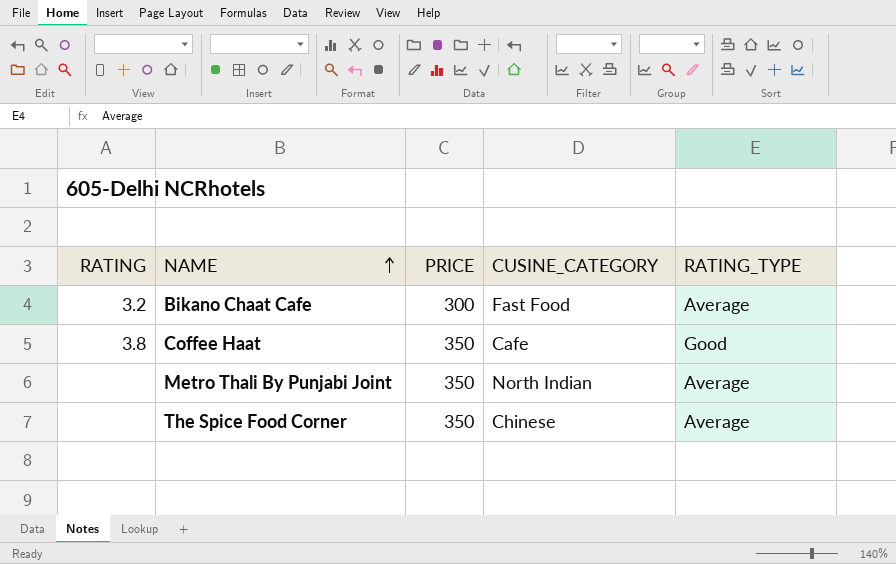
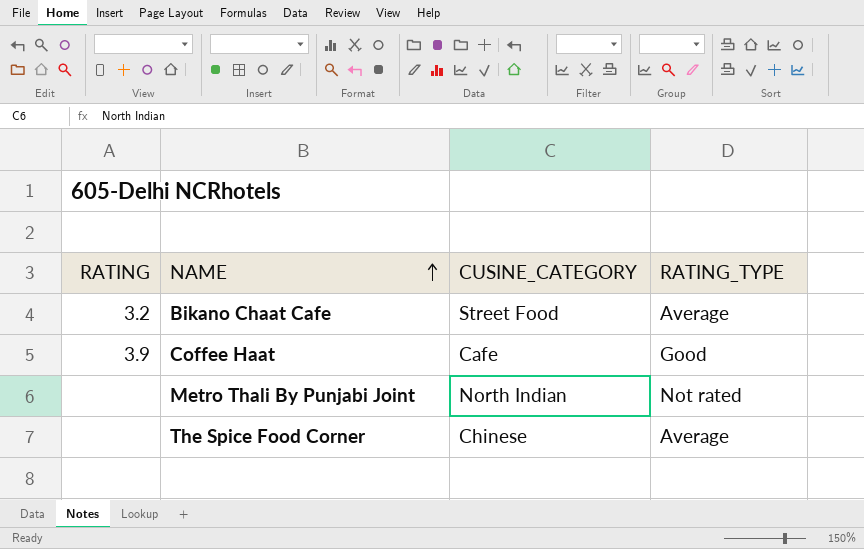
column PRICE | position: 3 -> none
Bikano Chaat Cafe | CUSINE_CATEGORY: Fast Food -> Street Food
Coffee Haat | RATING: 3.8 -> 3.9
Metro Thali By Punjabi Joint | RATING_TYPE: Average -> Not rated

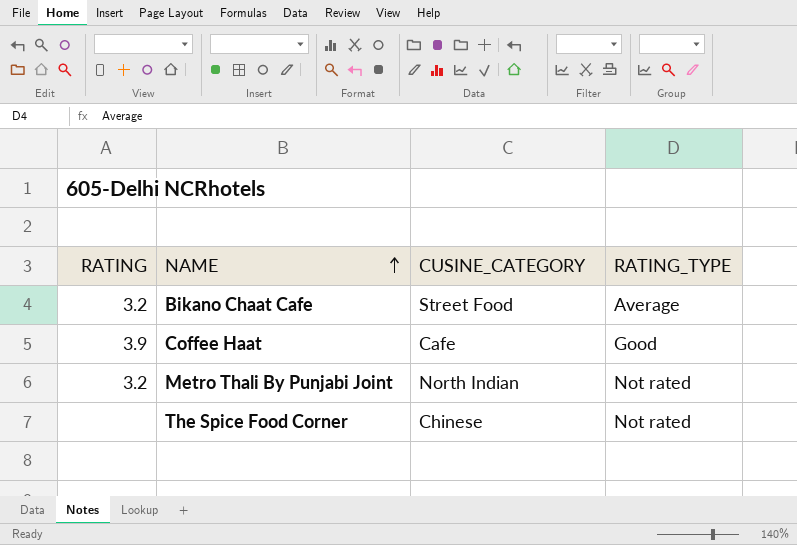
Metro Thali By Punjabi Joint | RATING: none -> 3.2
The Spice Food Corner | RATING_TYPE: Average -> Not rated

